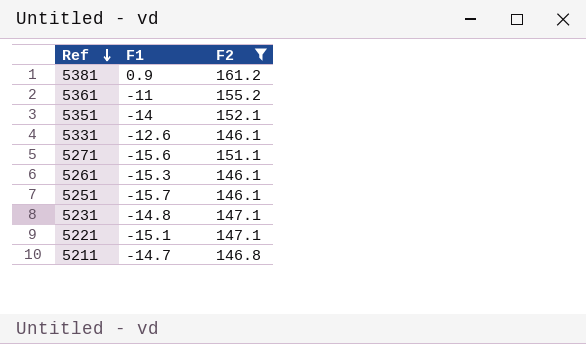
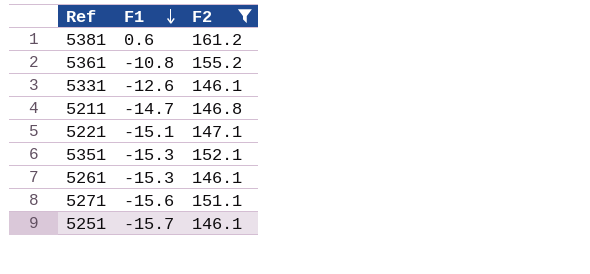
row order: Ref descending -> F1 descending
row 5231: -14.8 | 147.1 -> none
5381 | F1: 0.9 -> 0.6
5361 | F1: -11 -> -10.8
5351 | F1: -14 -> -15.3

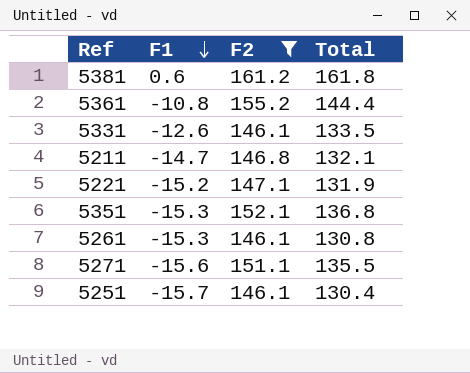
column Total | formula: none -> [F1] + [F2]
5221 | F1: -15.1 -> -15.2

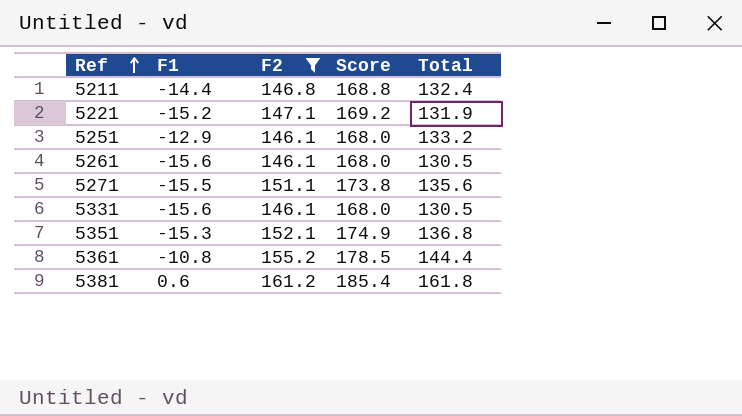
row order: F1 descending -> Ref ascending
column Score | formula: none -> [F2] * 1.15
5211 | F1: -14.7 -> -14.4
5211 | Total: 132.1 -> 132.4
5251 | F1: -15.7 -> -12.9
5251 | Total: 130.4 -> 133.2
5261 | F1: -15.3 -> -15.6
5261 | Total: 130.8 -> 130.5
5271 | F1: -15.6 -> -15.5
5271 | Total: 135.5 -> 135.6
5331 | F1: -12.6 -> -15.6
5331 | Total: 133.5 -> 130.5

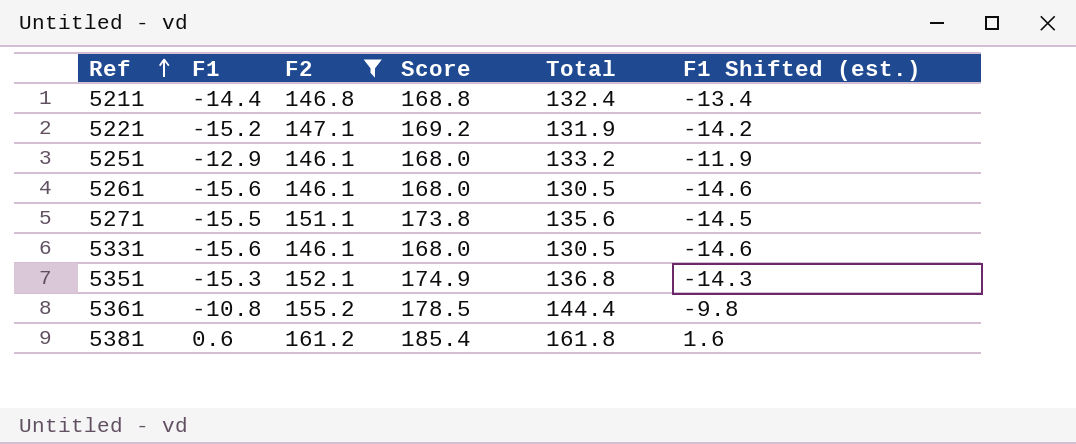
column F1 Shifted (est.) | formula: none -> [F1] + 1

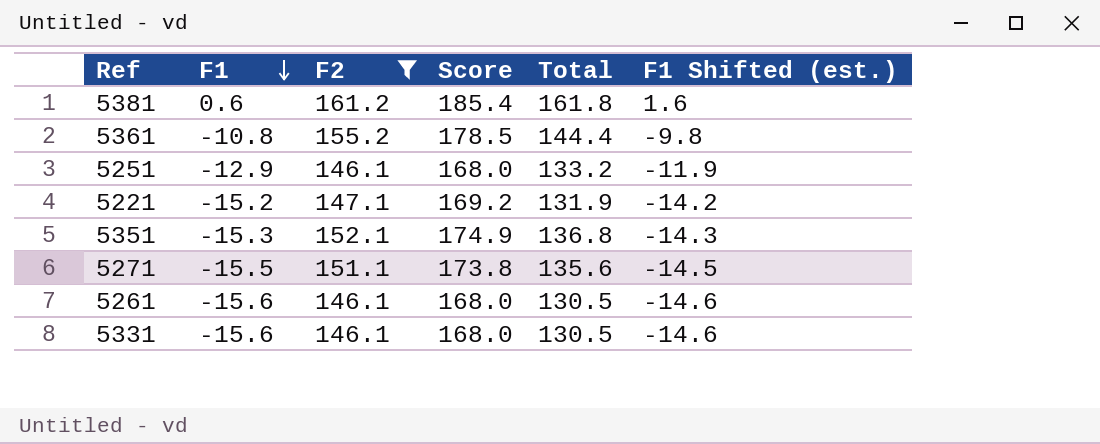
row order: Ref ascending -> F1 descending
row 5211: -14.4 | 146.8 | 168.8 | 132.4 | -13.4 -> none

